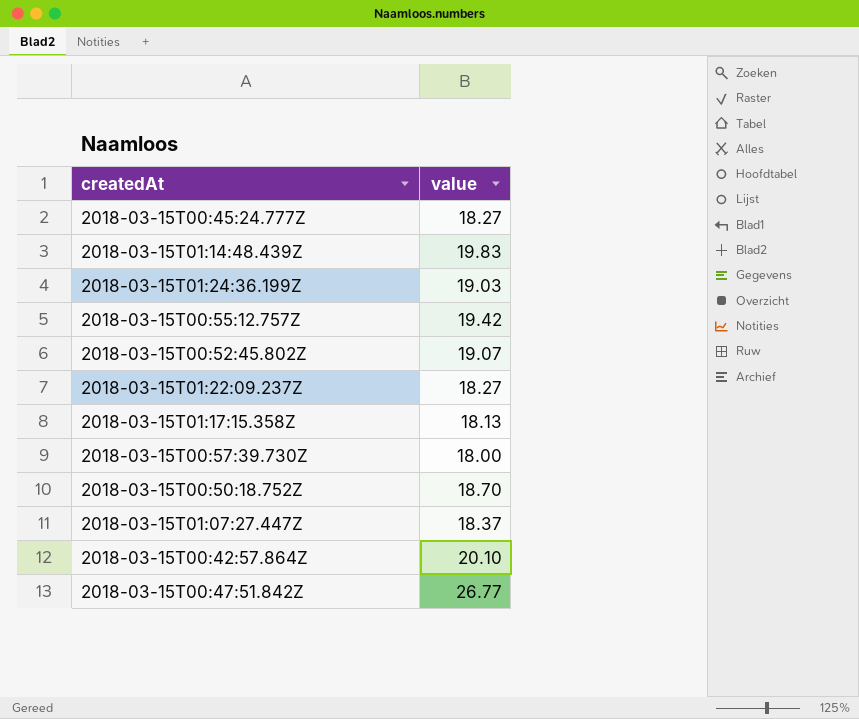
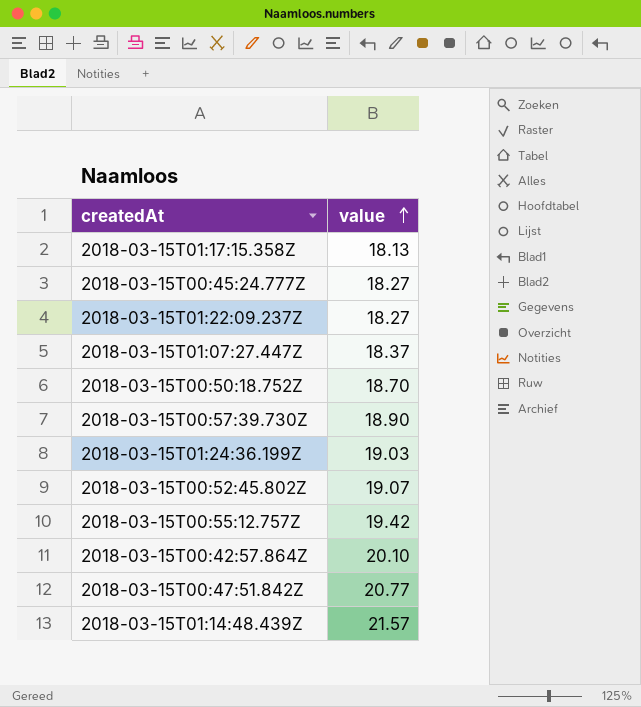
row order: none -> value ascending
2018-03-15T00:57:39.730Z | value: 18.00 -> 18.90
2018-03-15T00:47:51.842Z | value: 26.77 -> 20.77
2018-03-15T01:14:48.439Z | value: 19.83 -> 21.57

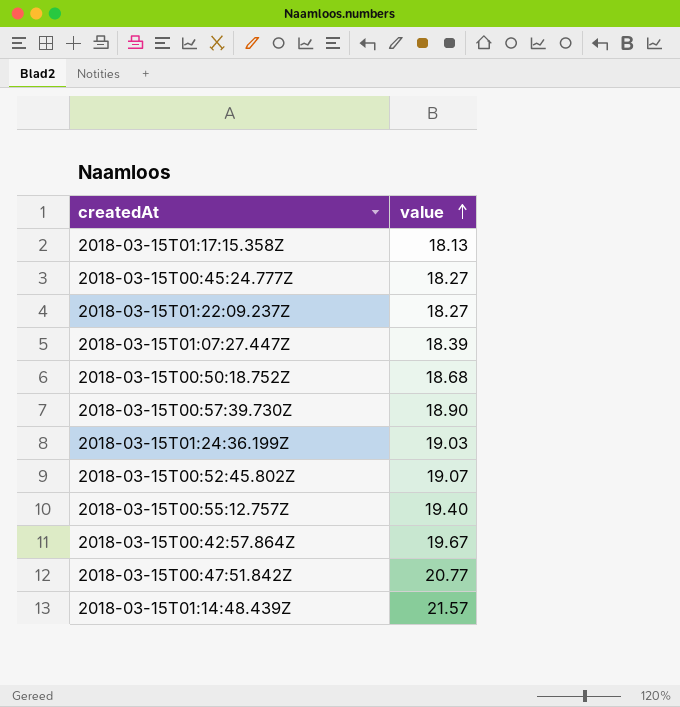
2018-03-15T01:07:27.447Z | value: 18.37 -> 18.39
2018-03-15T00:50:18.752Z | value: 18.70 -> 18.68
2018-03-15T00:55:12.757Z | value: 19.42 -> 19.40
2018-03-15T00:42:57.864Z | value: 20.10 -> 19.67

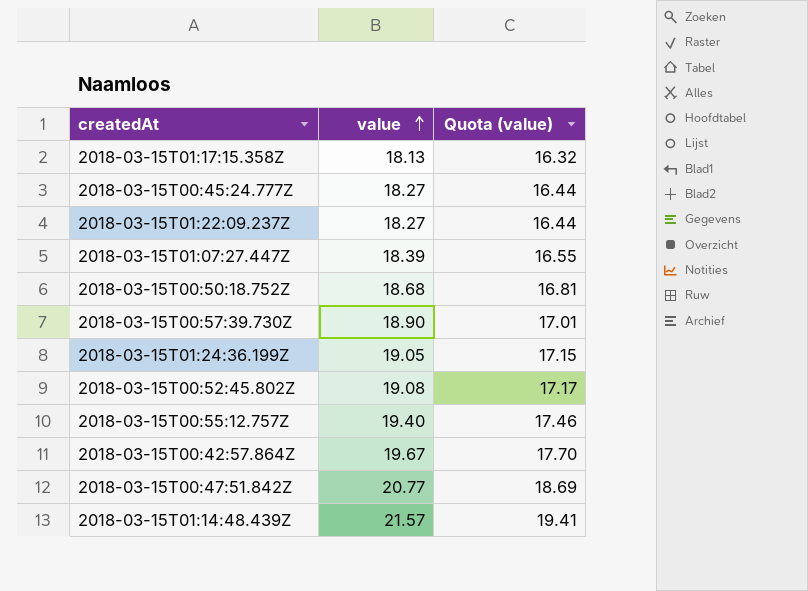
column Quota (value) | formula: none -> [value] * 0.9
2018-03-15T01:24:36.199Z | value: 19.03 -> 19.05
2018-03-15T00:52:45.802Z | value: 19.07 -> 19.08

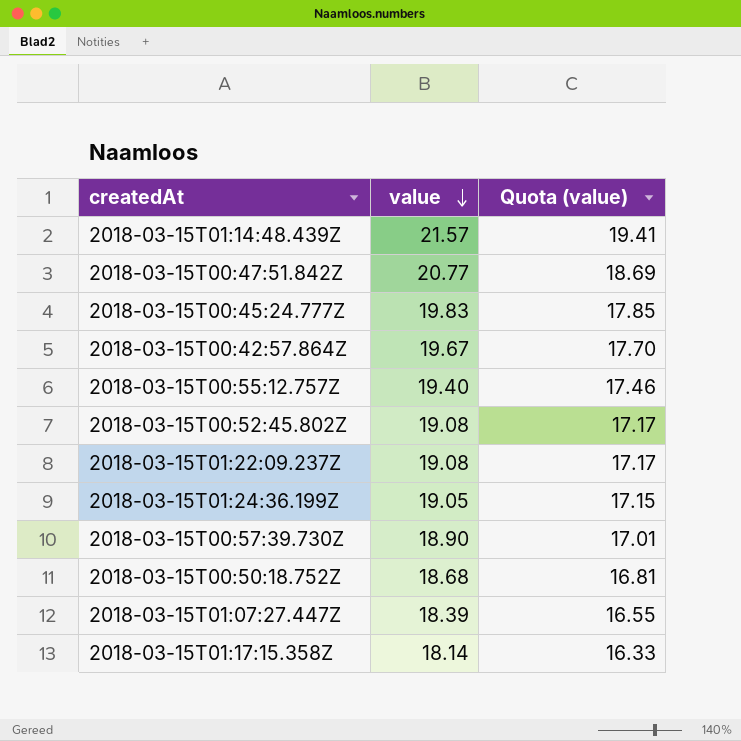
row order: value ascending -> value descending
2018-03-15T00:45:24.777Z | value: 18.27 -> 19.83
2018-03-15T00:45:24.777Z | Quota (value): 16.44 -> 17.85
2018-03-15T01:22:09.237Z | value: 18.27 -> 19.08
2018-03-15T01:22:09.237Z | Quota (value): 16.44 -> 17.17
2018-03-15T01:17:15.358Z | value: 18.13 -> 18.14
2018-03-15T01:17:15.358Z | Quota (value): 16.32 -> 16.33

